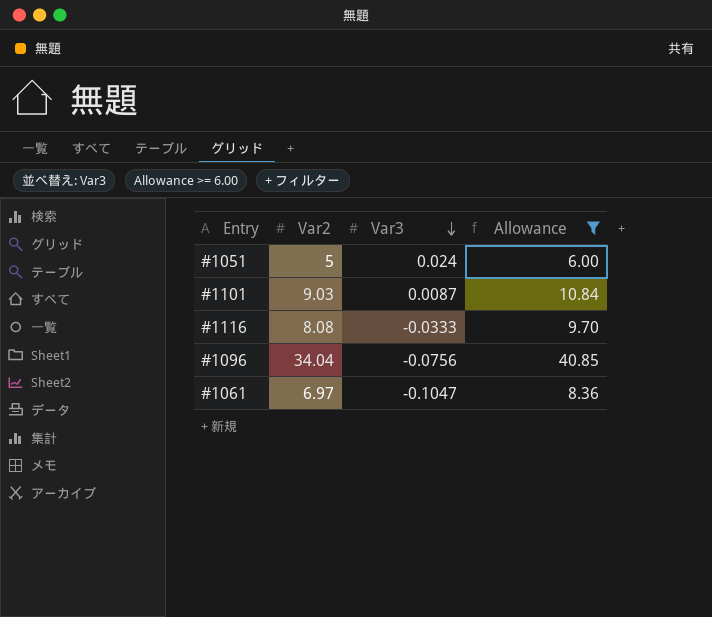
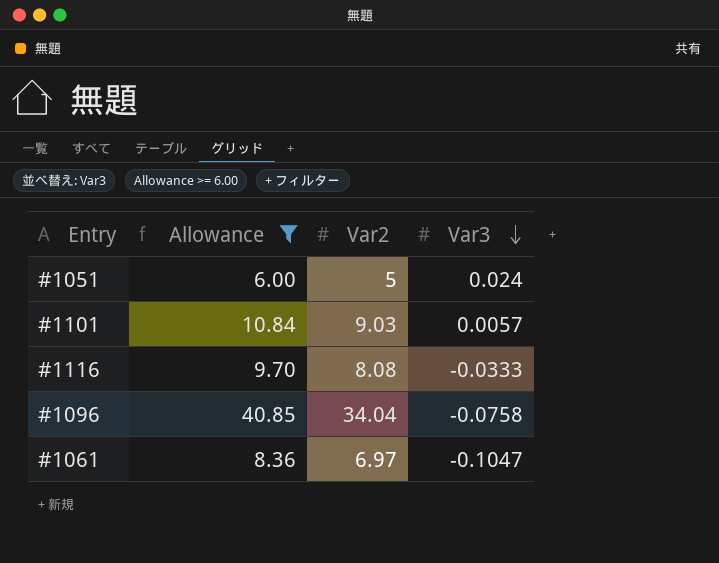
column Allowance | position: 4 -> 2
#1101 | Var3: 0.0087 -> 0.0057
#1096 | Var3: -0.0756 -> -0.0758

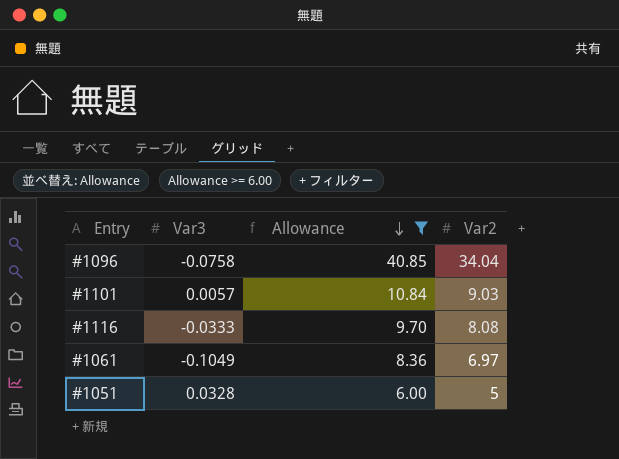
row order: Var3 descending -> Allowance descending
column Var3 | position: 4 -> 2
#1061 | Var3: -0.1047 -> -0.1049
#1051 | Var3: 0.024 -> 0.0328

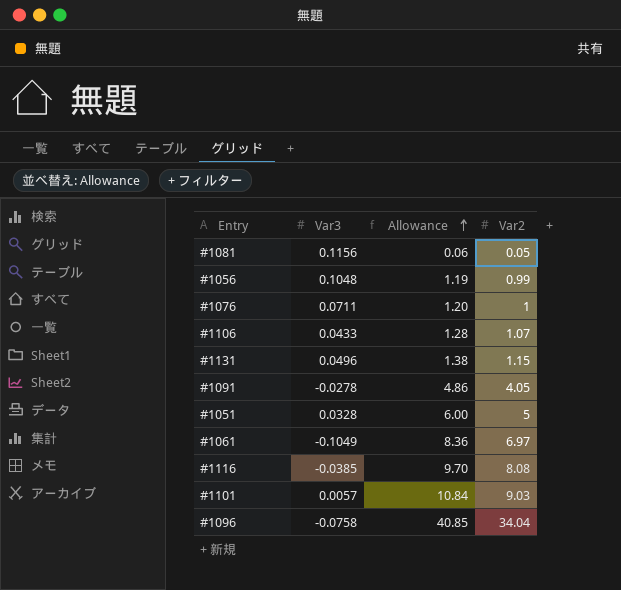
filter: Allowance >= 6.00 -> none
row order: Allowance descending -> Allowance ascending
#1116 | Var3: -0.0333 -> -0.0385

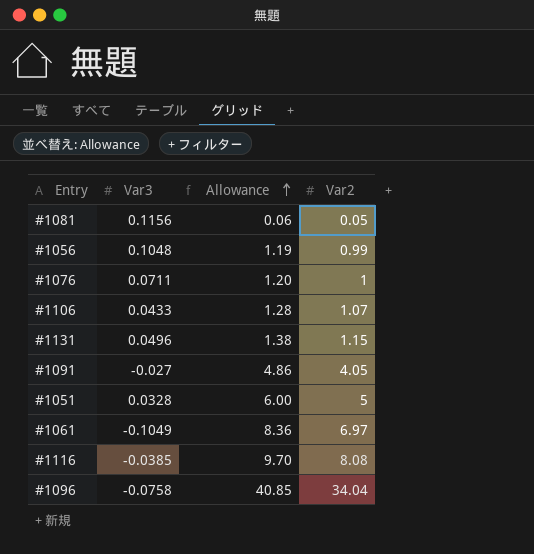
row #1101: 0.0057 | 10.84 | 9.03 -> none
#1091 | Var3: -0.0278 -> -0.027

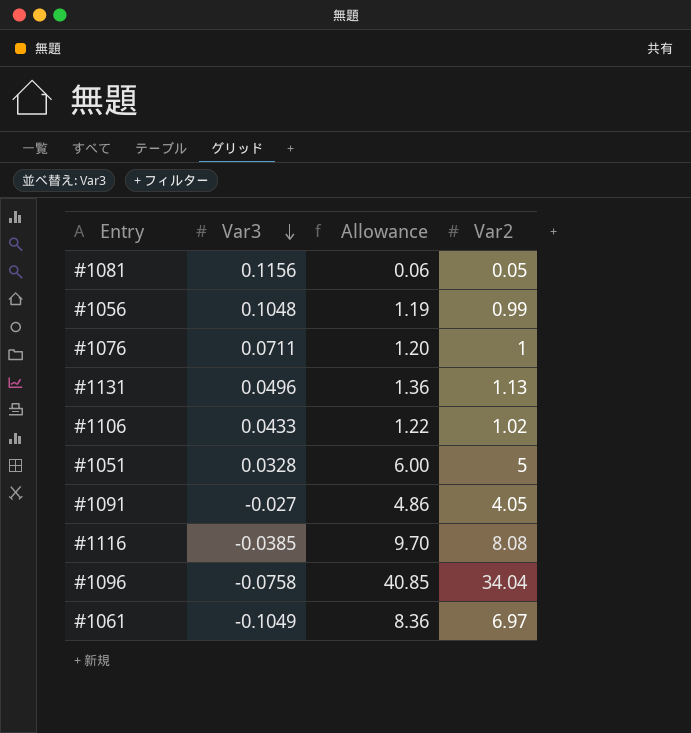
row order: Allowance ascending -> Var3 descending
#1131 | Allowance: 1.38 -> 1.36
#1131 | Var2: 1.15 -> 1.13
#1106 | Allowance: 1.28 -> 1.22
#1106 | Var2: 1.07 -> 1.02

